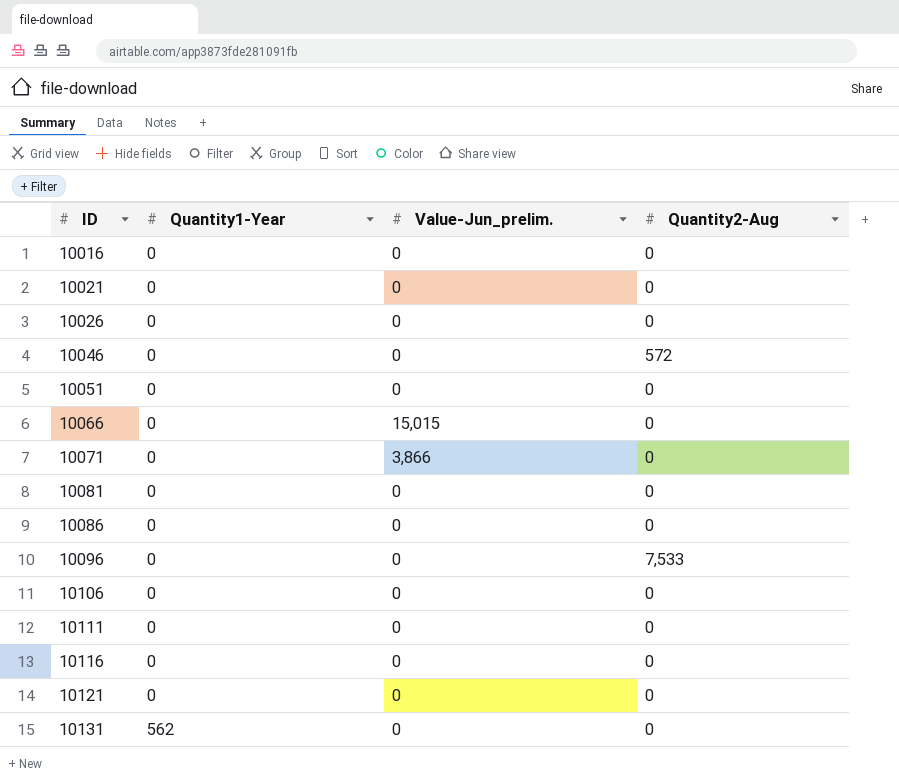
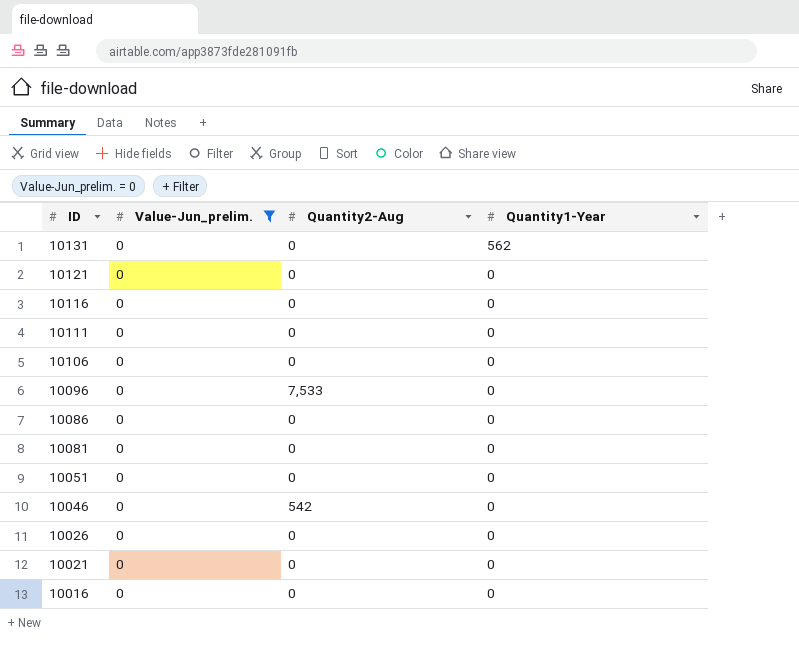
filter: none -> Value-Jun_prelim. = 0
row order: ID ascending -> ID descending
column Quantity1-Year | position: 2 -> 4
10046 | Quantity2-Aug: 572 -> 542

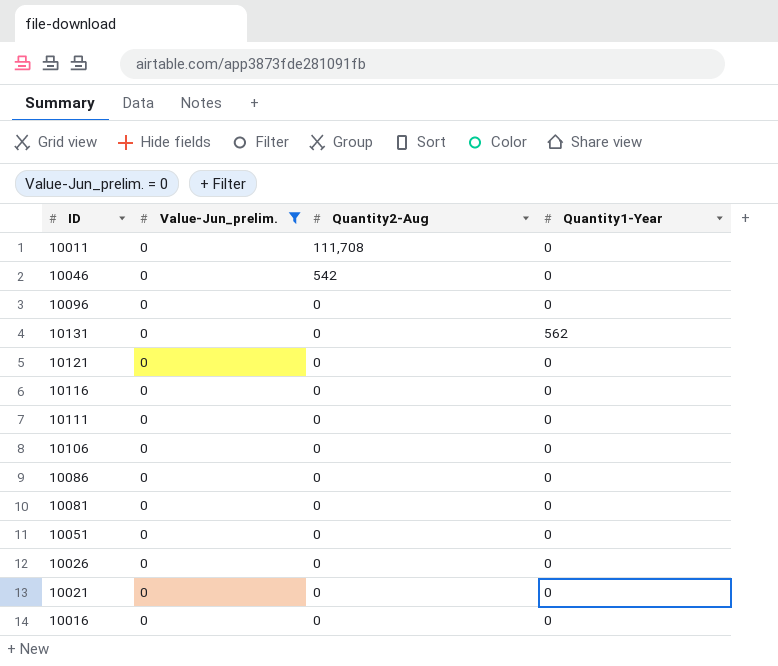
row order: ID descending -> Quantity2-Aug descending
row 10011: none -> 0 | 111,708 | 0
10096 | Quantity2-Aug: 7,533 -> 0

